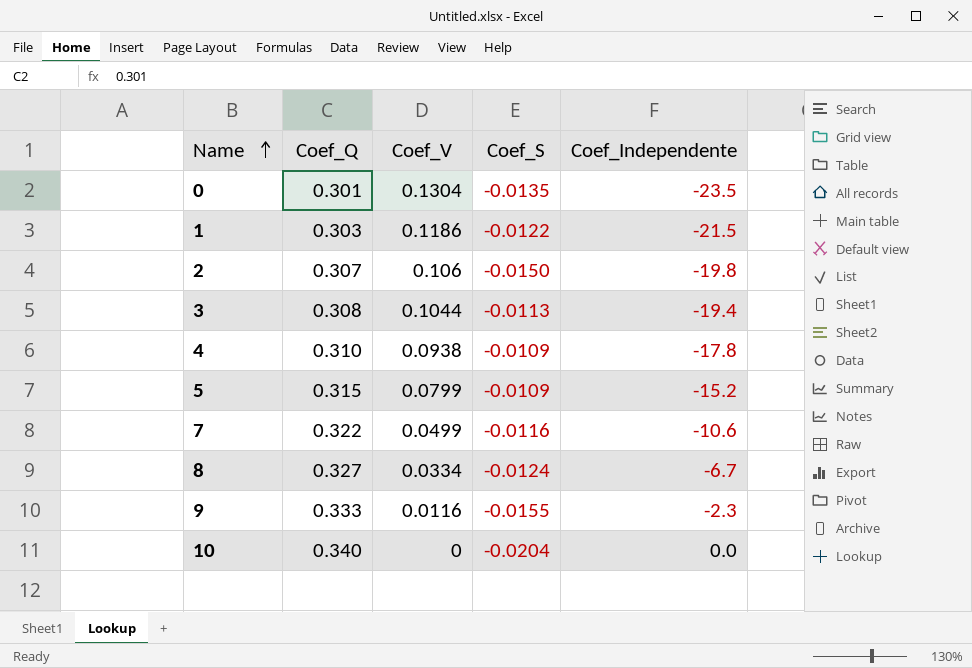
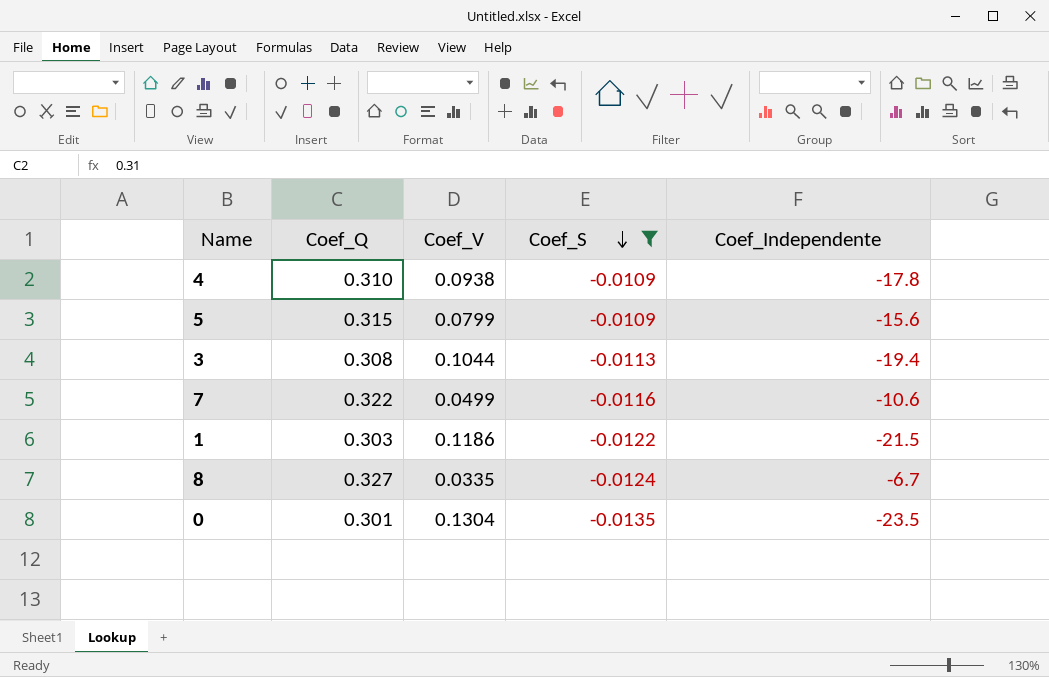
filter: none -> Coef_S >= -0.0135
row order: Name ascending -> Coef_S descending
5 | Coef_Independente: -15.2 -> -15.6
8 | Coef_V: 0.0334 -> 0.0335

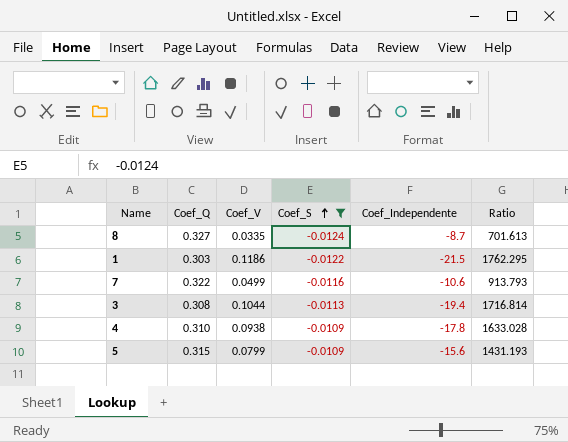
row order: Coef_S descending -> Coef_S ascending
column Ratio | formula: none -> [Coef_Independente] / [Coef_S]
row 0: 0.301 | 0.1304 | -0.0135 | -23.5 -> none
8 | Coef_Independente: -6.7 -> -8.7

